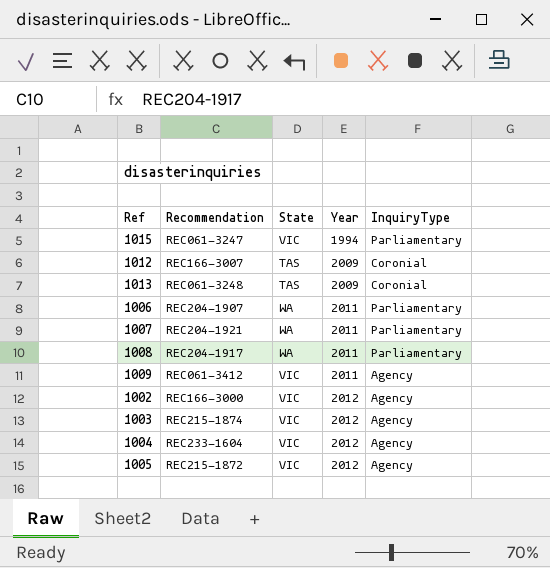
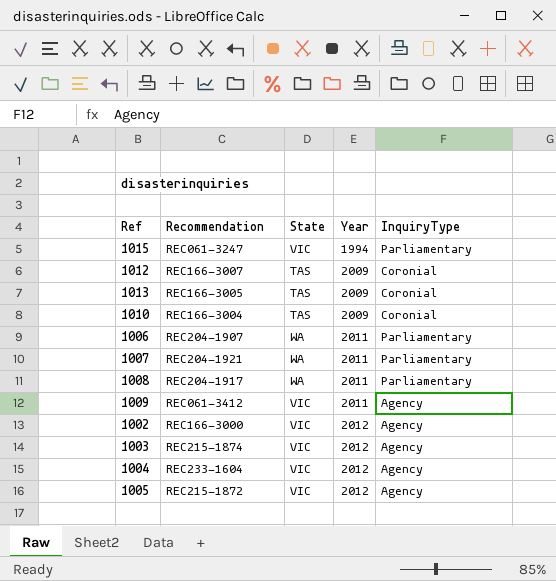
1013 | Recommendation: REC061-3248 -> REC166-3005
row 1010: none -> REC166-3004 | TAS | 2009 | Coronial

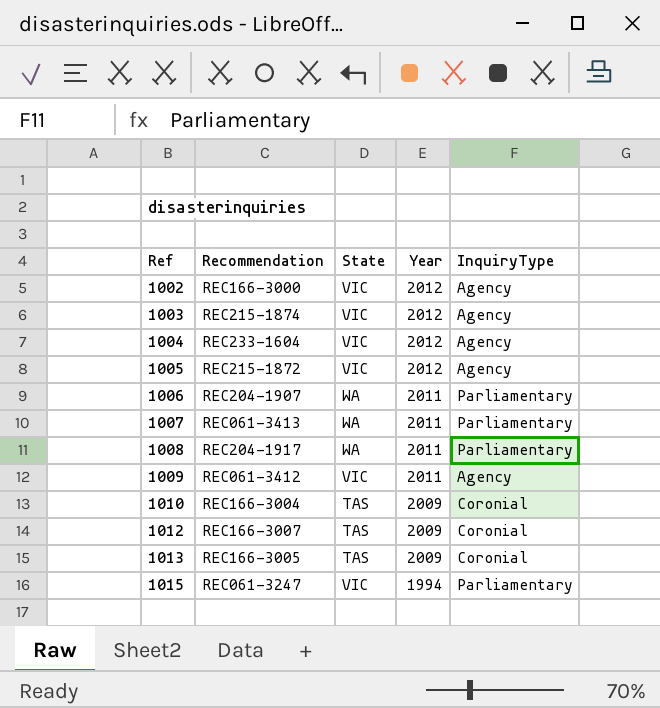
row order: Year ascending -> Ref ascending
1007 | Recommendation: REC204-1921 -> REC061-3413

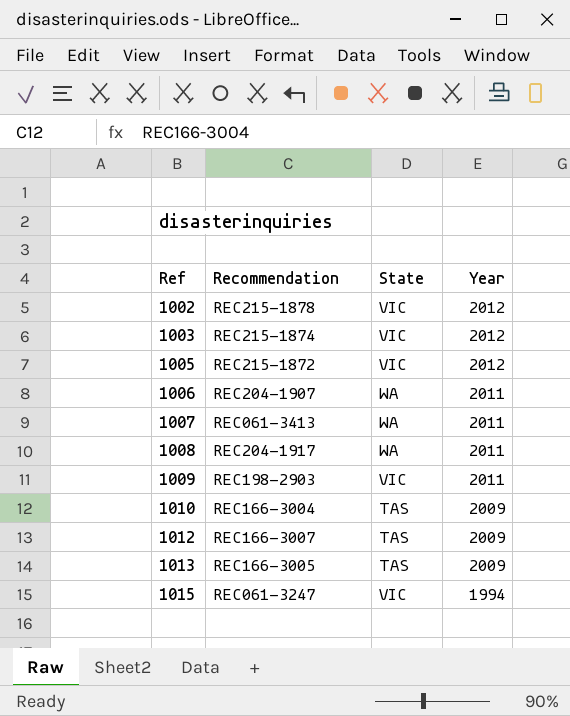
column InquiryType | position: 5 -> none
row 1004: REC233-1604 | VIC | 2012 | Agency -> none
1002 | Recommendation: REC166-3000 -> REC215-1878
1009 | Recommendation: REC061-3412 -> REC198-2903

